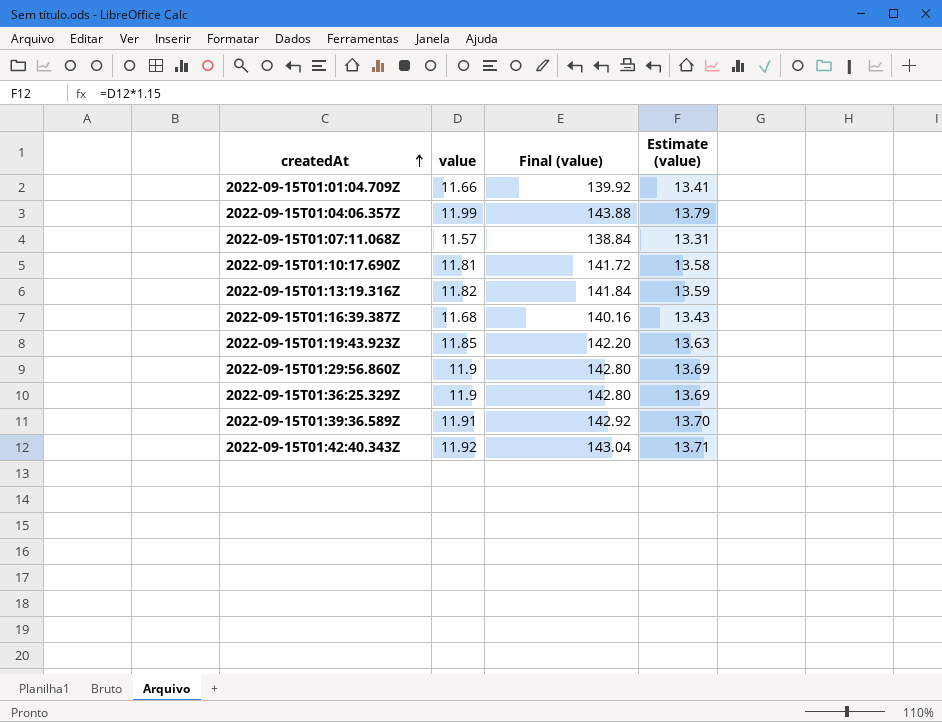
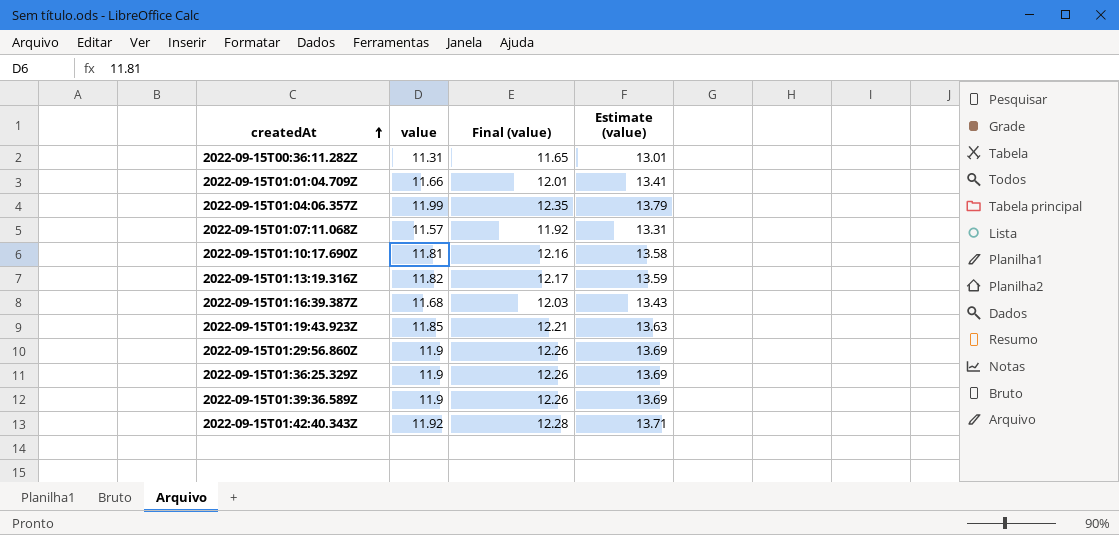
column Final (value) | formula: [value] * 12 -> [value] * 1.03
row 2022-09-15T00:36:11.282Z: none -> 11.31 | 11.65 | 13.01
2022-09-15T01:39:36.589Z | value: 11.91 -> 11.9
2022-09-15T01:39:36.589Z | Estimate (value): 13.70 -> 13.69

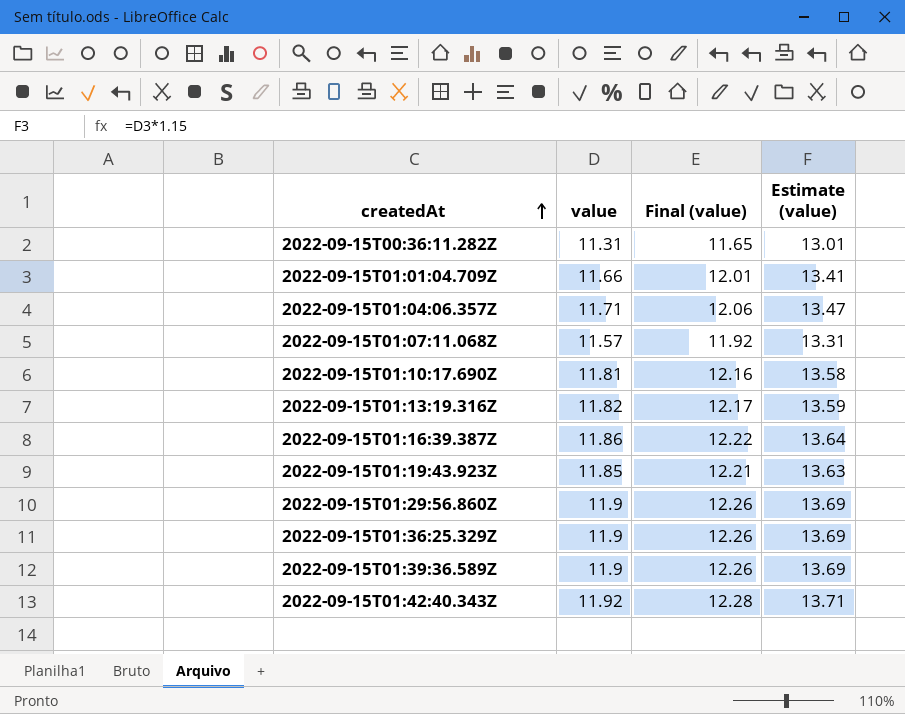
2022-09-15T01:04:06.357Z | value: 11.99 -> 11.71
2022-09-15T01:04:06.357Z | Final (value): 12.35 -> 12.06
2022-09-15T01:04:06.357Z | Estimate (value): 13.79 -> 13.47
2022-09-15T01:16:39.387Z | value: 11.68 -> 11.86
2022-09-15T01:16:39.387Z | Final (value): 12.03 -> 12.22
2022-09-15T01:16:39.387Z | Estimate (value): 13.43 -> 13.64

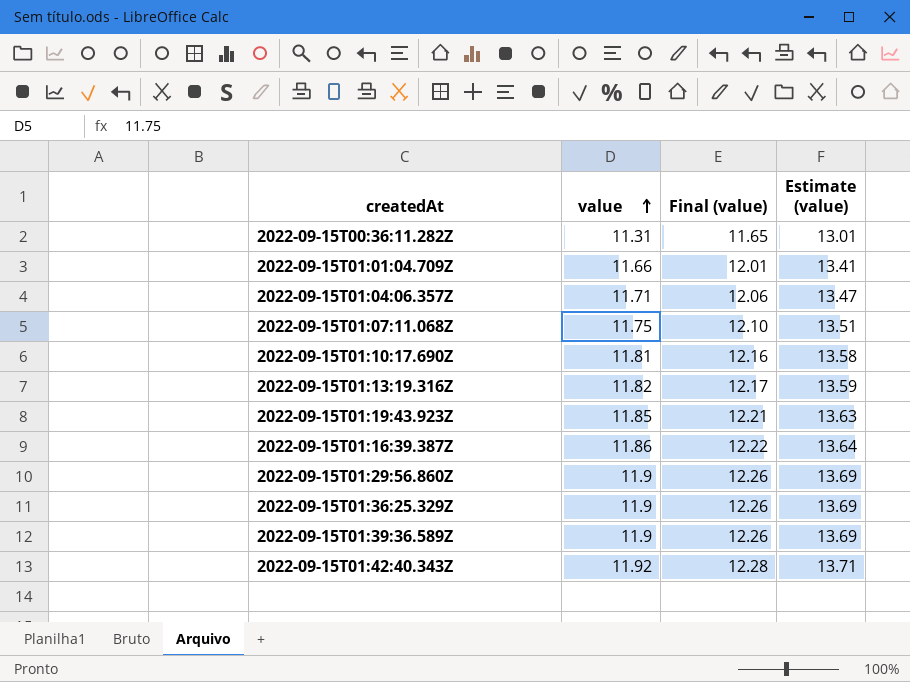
row order: createdAt ascending -> value ascending
2022-09-15T01:07:11.068Z | value: 11.57 -> 11.75
2022-09-15T01:07:11.068Z | Final (value): 11.92 -> 12.10
2022-09-15T01:07:11.068Z | Estimate (value): 13.31 -> 13.51

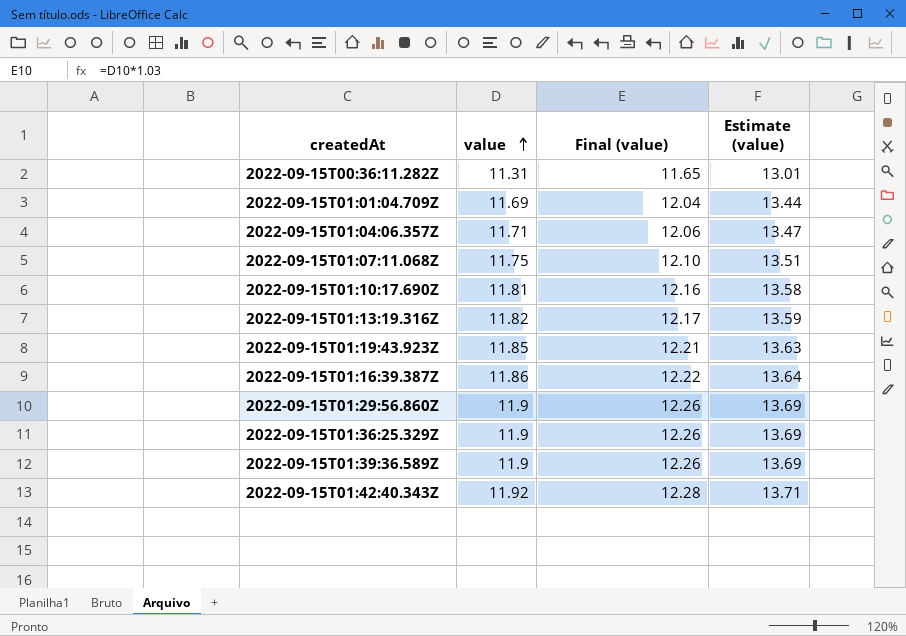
2022-09-15T01:01:04.709Z | value: 11.66 -> 11.69
2022-09-15T01:01:04.709Z | Final (value): 12.01 -> 12.04
2022-09-15T01:01:04.709Z | Estimate (value): 13.41 -> 13.44

